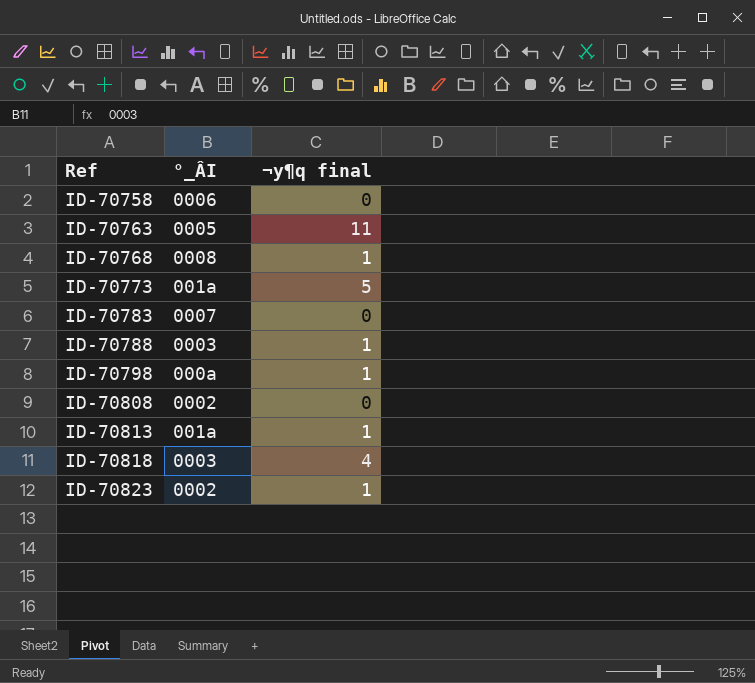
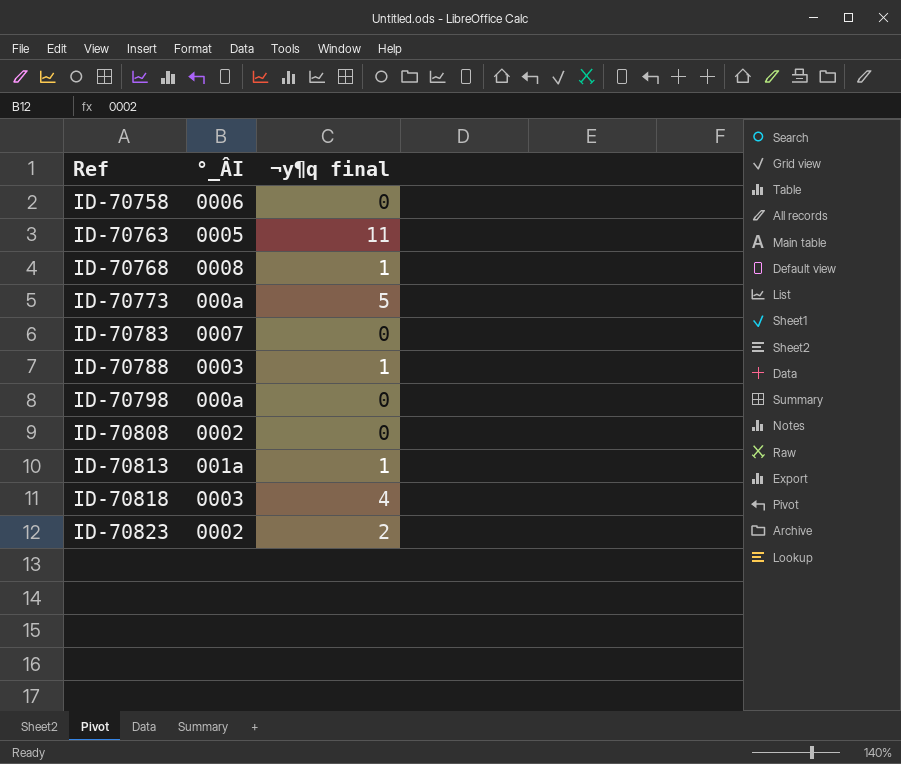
ID-70773 | °_ÂI: 001a -> 000a
ID-70798 | ¬y¶q final: 1 -> 0
ID-70823 | ¬y¶q final: 1 -> 2

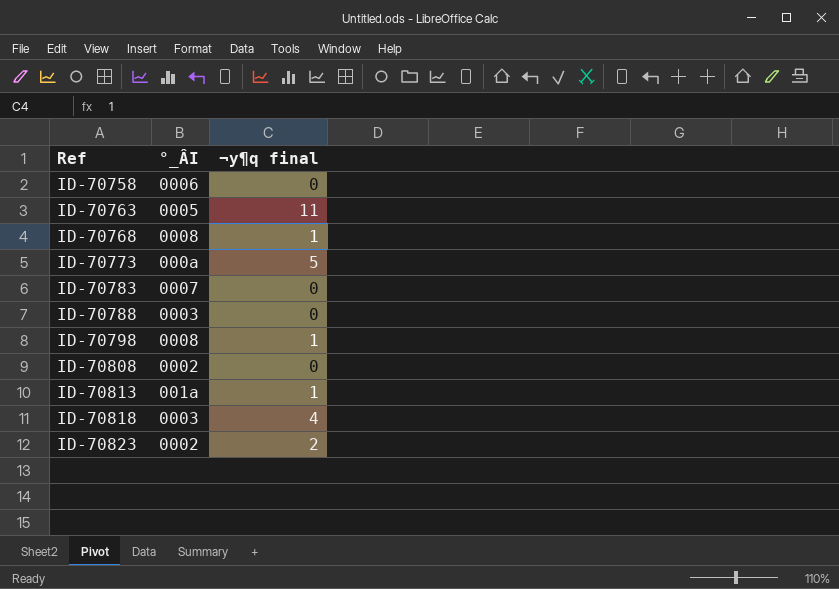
ID-70788 | ¬y¶q final: 1 -> 0
ID-70798 | °_ÂI: 000a -> 0008
ID-70798 | ¬y¶q final: 0 -> 1

